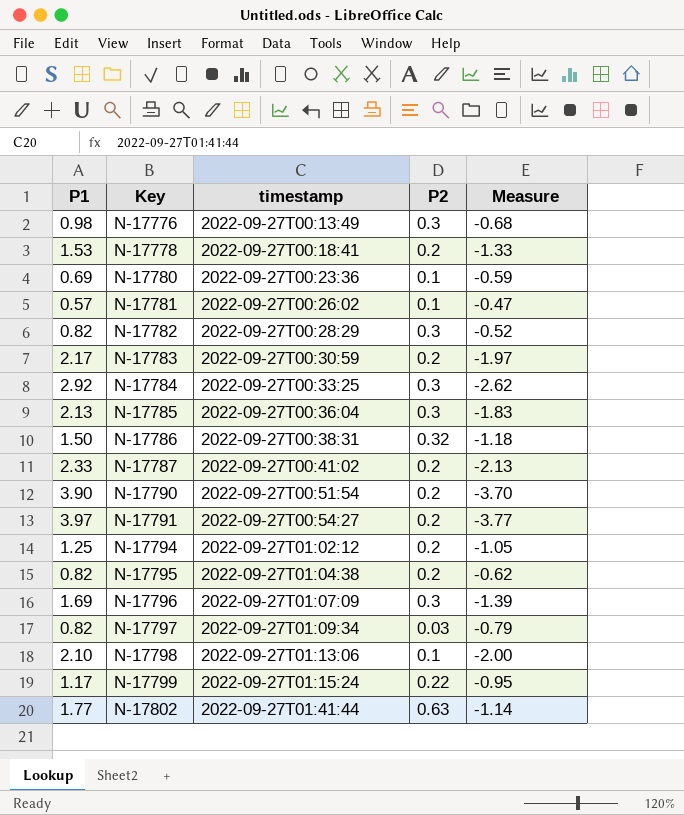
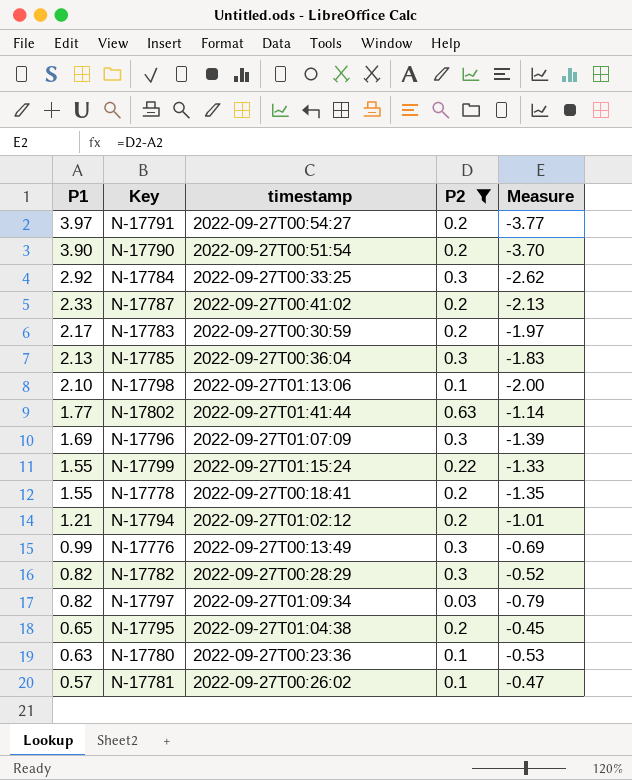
filter: none -> P2 != 0.32
row order: Key ascending -> P1 descending
N-17799 | P1: 1.17 -> 1.55
N-17799 | Measure: -0.95 -> -1.33
N-17778 | P1: 1.53 -> 1.55
N-17778 | Measure: -1.33 -> -1.35
N-17794 | P1: 1.25 -> 1.21
N-17794 | Measure: -1.05 -> -1.01
N-17776 | P1: 0.98 -> 0.99
N-17776 | Measure: -0.68 -> -0.69
N-17795 | P1: 0.82 -> 0.65
N-17795 | Measure: -0.62 -> -0.45
N-17780 | P1: 0.69 -> 0.63
N-17780 | Measure: -0.59 -> -0.53

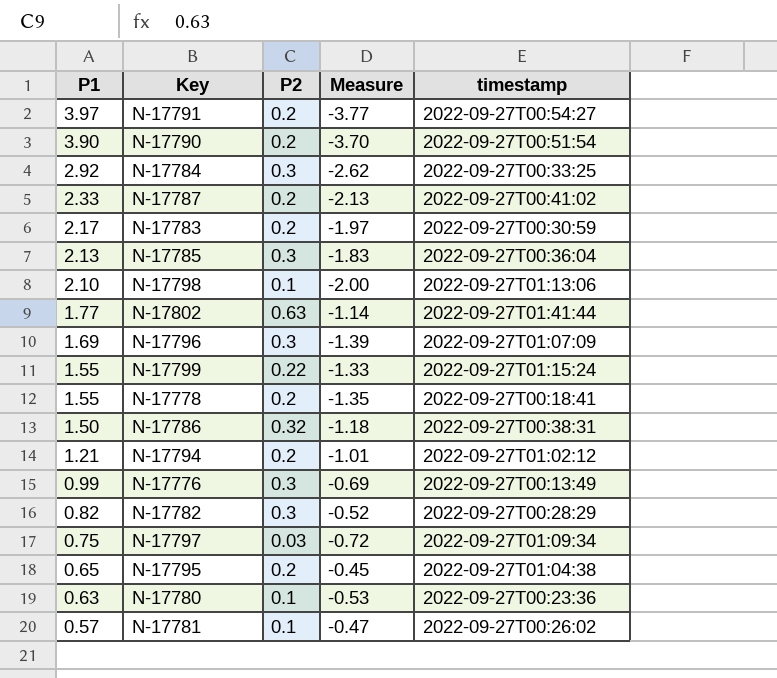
filter: P2 != 0.32 -> none
column timestamp | position: 3 -> 5
N-17797 | P1: 0.82 -> 0.75
N-17797 | Measure: -0.79 -> -0.72

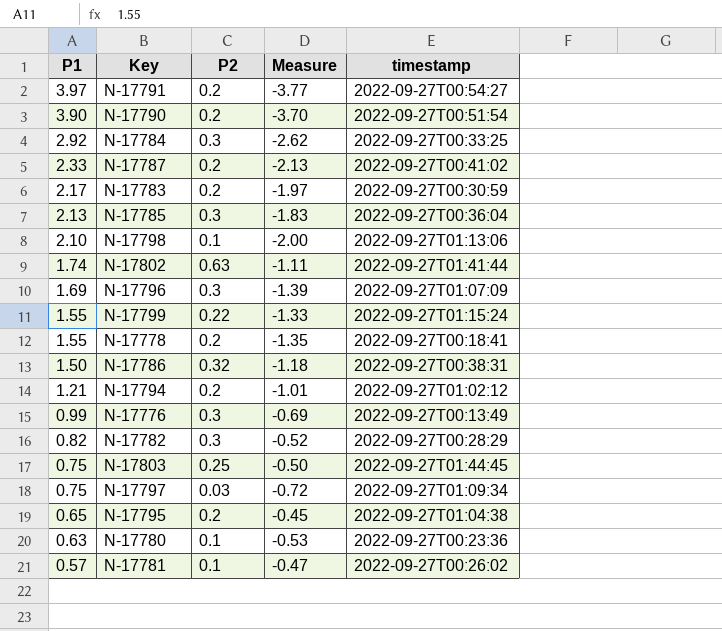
N-17802 | P1: 1.77 -> 1.74
N-17802 | Measure: -1.14 -> -1.11
row N-17803: none -> 0.75 | 0.25 | -0.50 | 2022-09-27T01:44:45

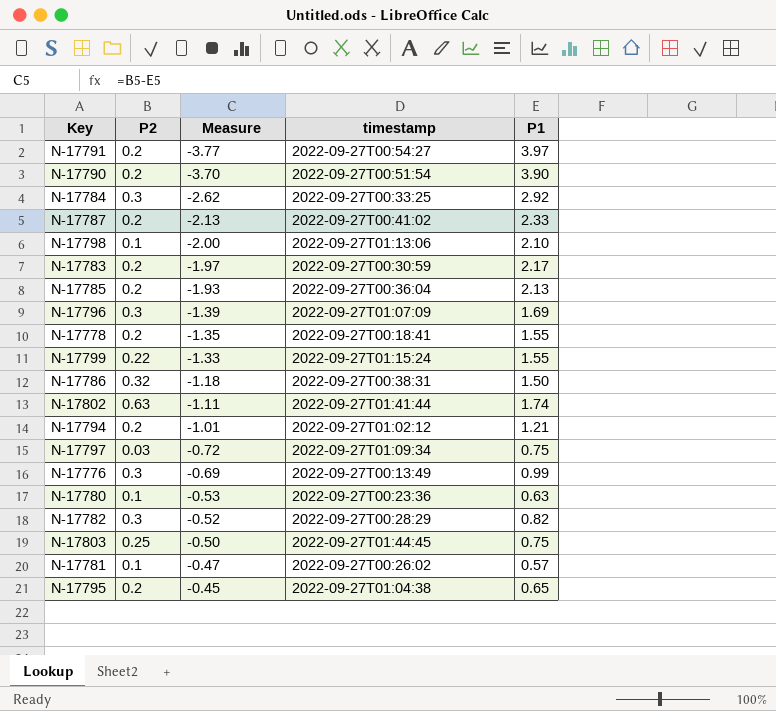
row order: P1 descending -> Measure ascending
column P1 | position: 1 -> 5
N-17785 | P2: 0.3 -> 0.2
N-17785 | Measure: -1.83 -> -1.93

